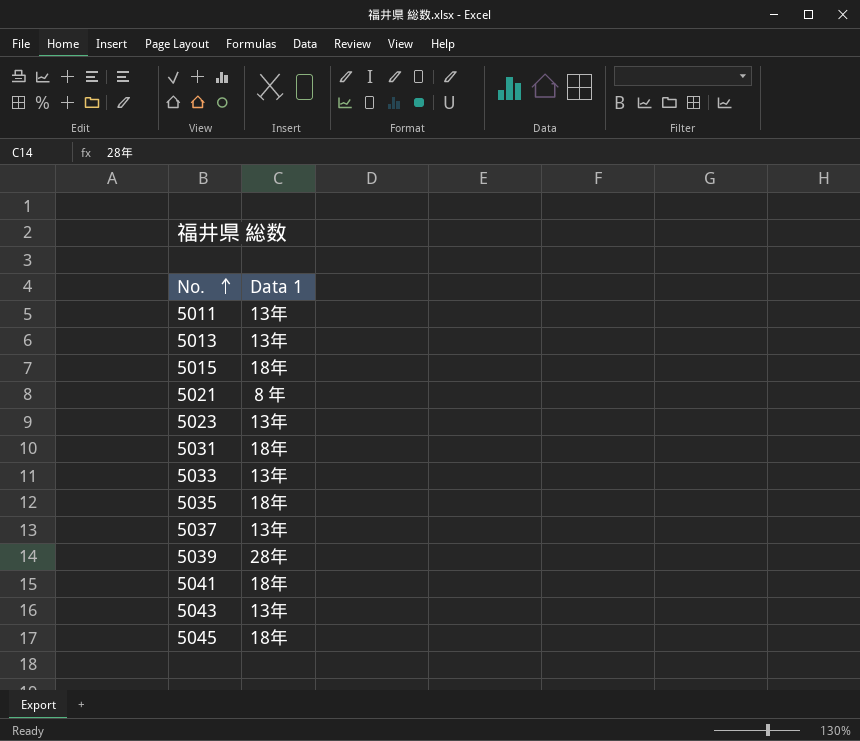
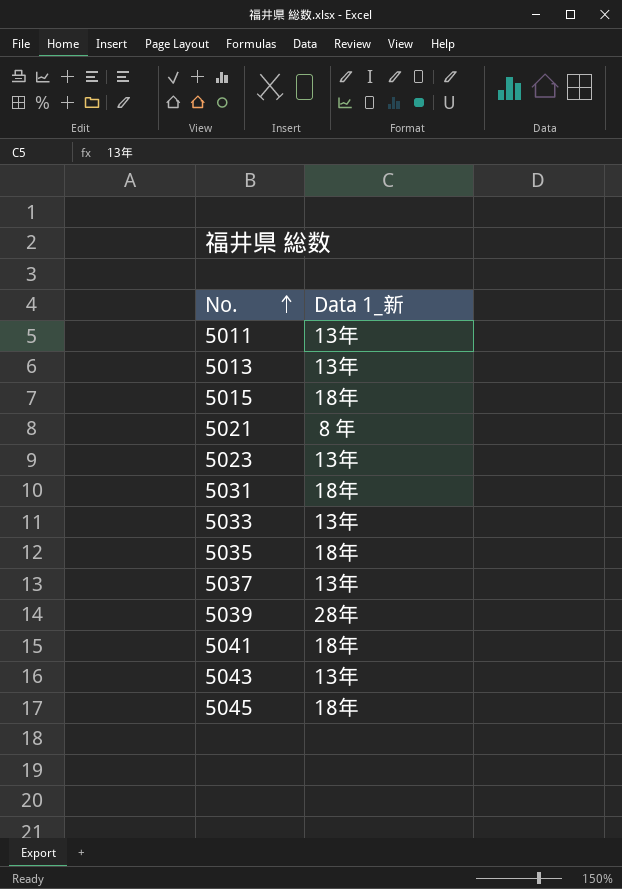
column name: Data 1 -> Data 1_新

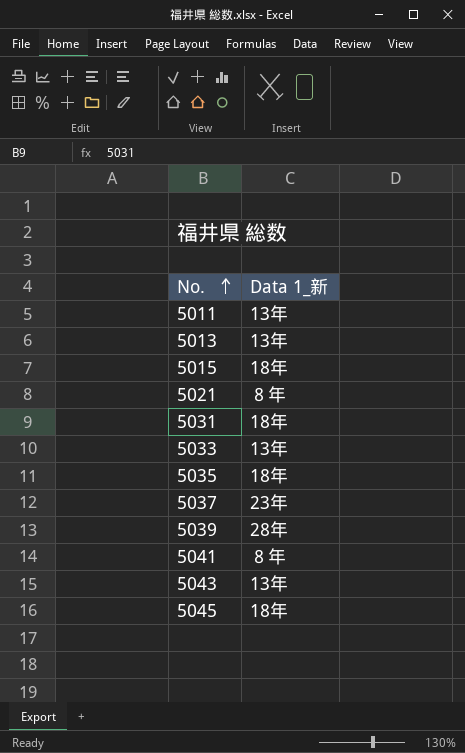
row 5023: 13年 -> none
5037 | Data 1_新: 13年 -> 23年
5041 | Data 1_新: 18年 -> ８年

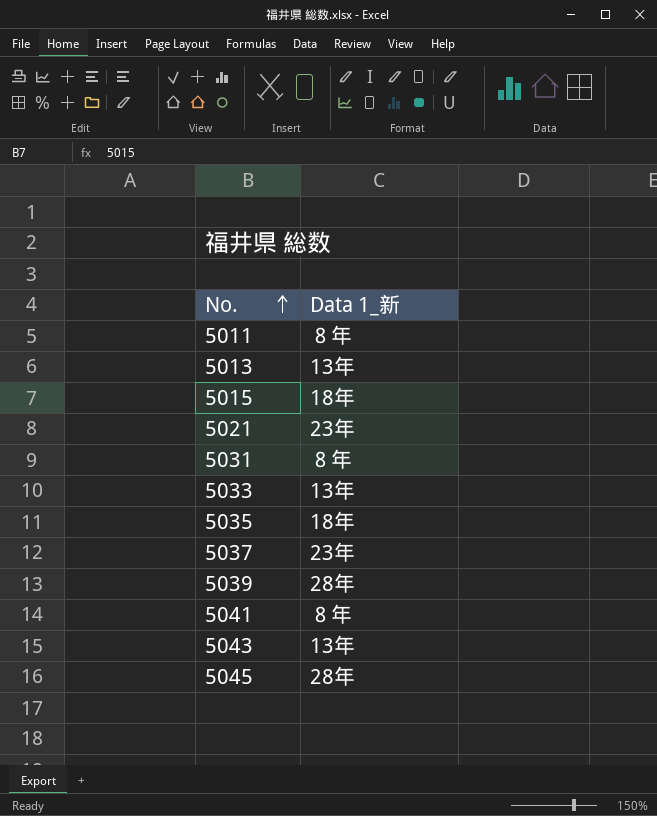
5011 | Data 1_新: 13年 -> ８年
5021 | Data 1_新: ８年 -> 23年
5031 | Data 1_新: 18年 -> ８年
5045 | Data 1_新: 18年 -> 28年

